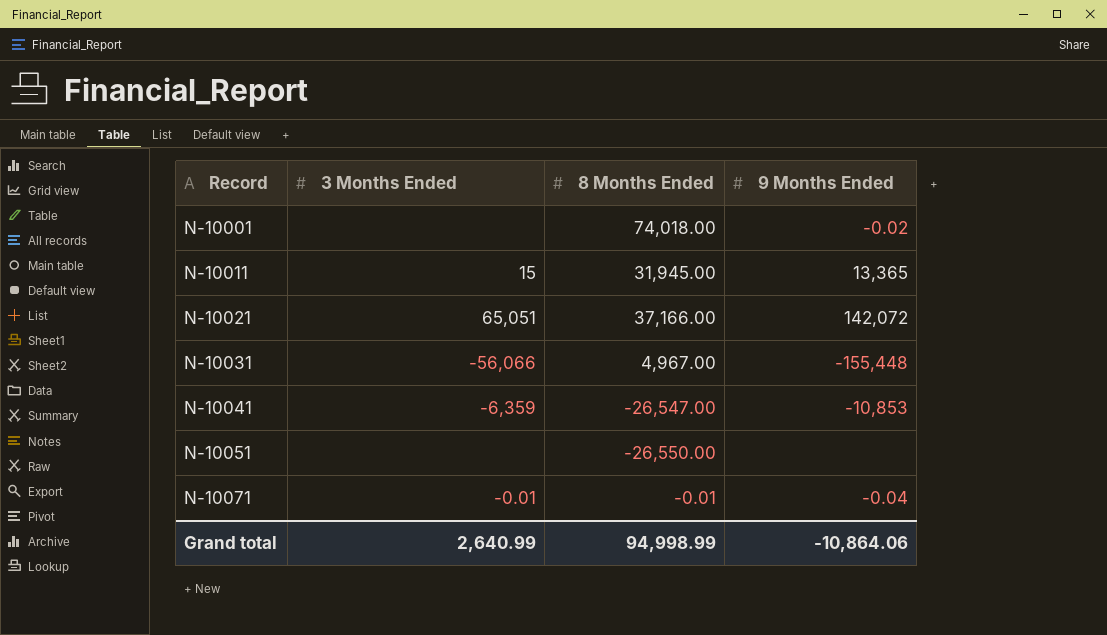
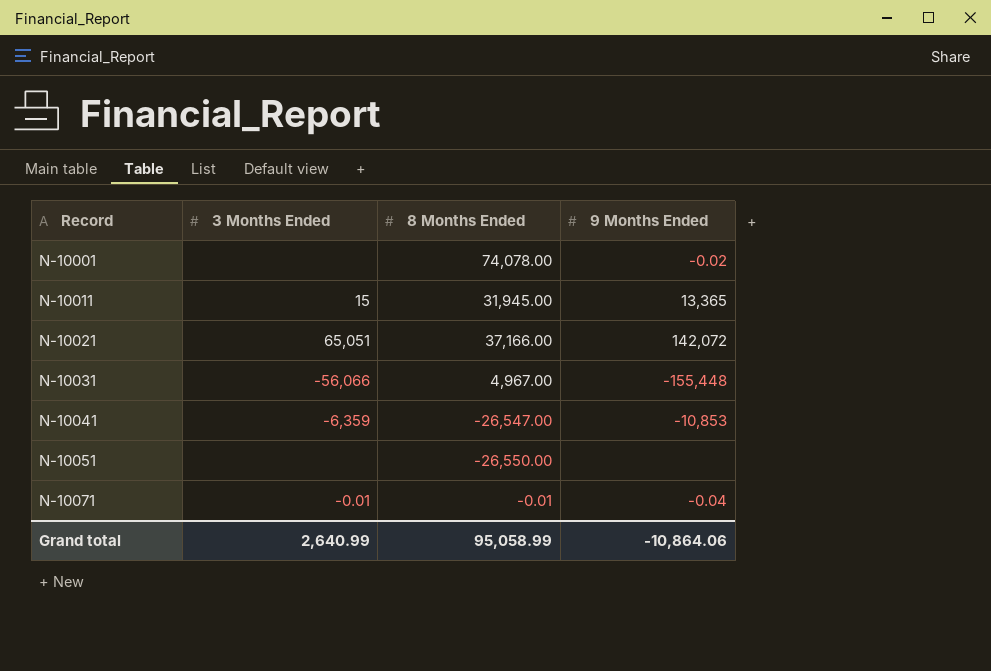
N-10001 | 8 Months Ended: 74,018.00 -> 74,078.00
Grand total | 8 Months Ended: 94,998.99 -> 95,058.99

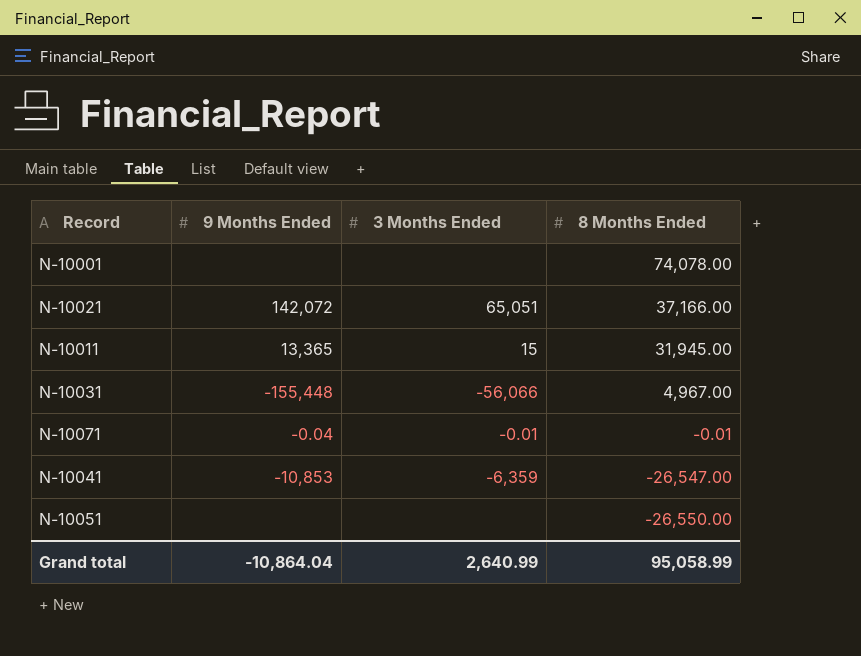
row order: Record ascending -> 8 Months Ended descending
column 9 Months Ended | position: 4 -> 2
N-10001 | 9 Months Ended: -0.02 -> none
Grand total | 9 Months Ended: -10,864.06 -> -10,864.04

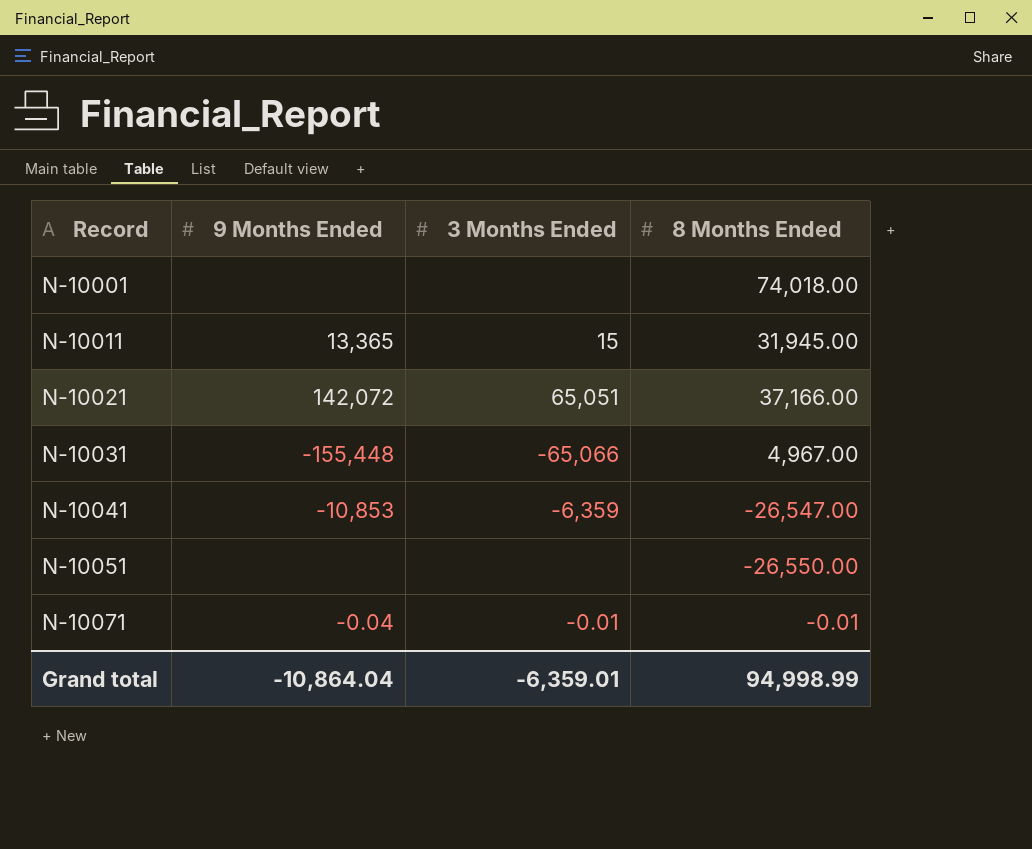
row order: 8 Months Ended descending -> Record ascending
N-10001 | 8 Months Ended: 74,078.00 -> 74,018.00
N-10031 | 3 Months Ended: -56,066 -> -65,066
Grand total | 3 Months Ended: 2,640.99 -> -6,359.01
Grand total | 8 Months Ended: 95,058.99 -> 94,998.99

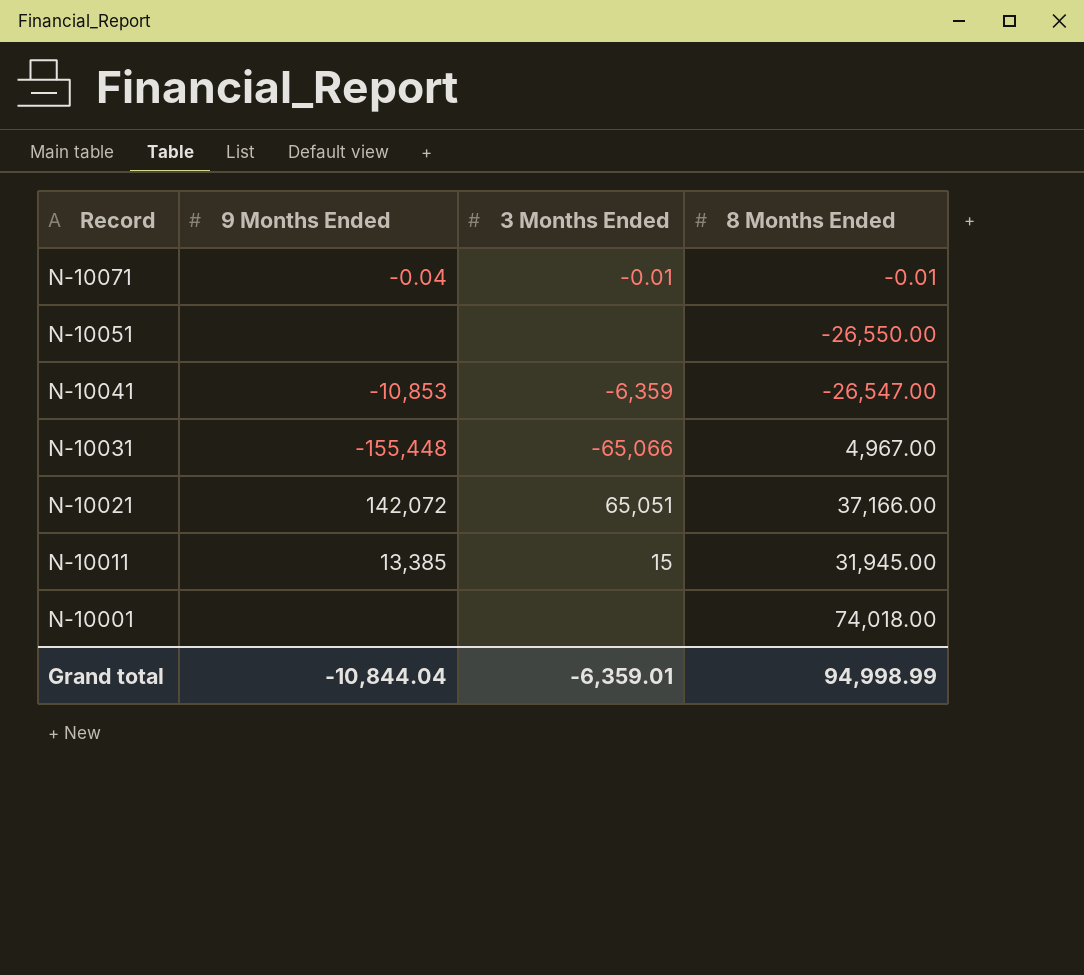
row order: Record ascending -> Record descending
N-10011 | 9 Months Ended: 13,365 -> 13,385
Grand total | 9 Months Ended: -10,864.04 -> -10,844.04

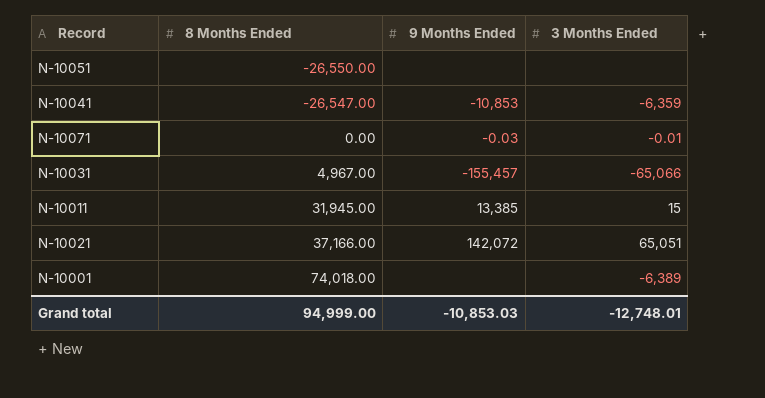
row order: Record descending -> 8 Months Ended ascending
column 8 Months Ended | position: 4 -> 2
N-10071 | 8 Months Ended: -0.01 -> 0.00
N-10071 | 9 Months Ended: -0.04 -> -0.03
N-10031 | 9 Months Ended: -155,448 -> -155,457
N-10001 | 3 Months Ended: none -> -6,389
Grand total | 8 Months Ended: 94,998.99 -> 94,999.00
Grand total | 9 Months Ended: -10,844.04 -> -10,853.03
Grand total | 3 Months Ended: -6,359.01 -> -12,748.01

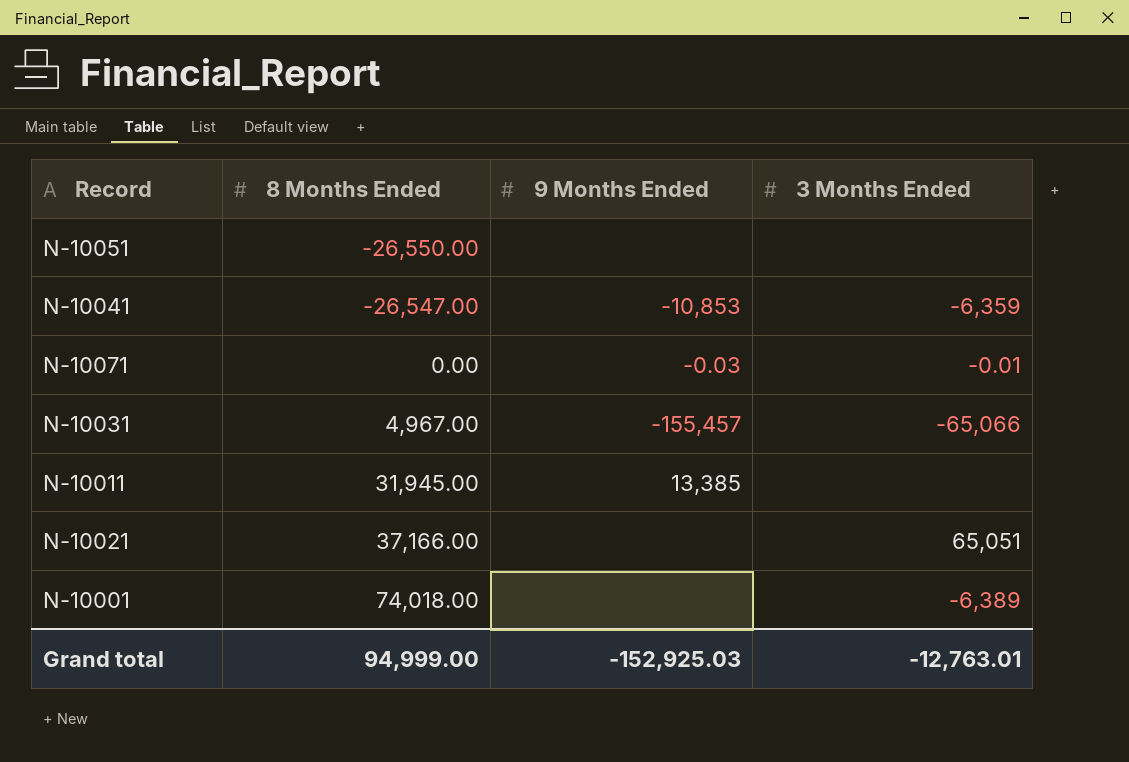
N-10011 | 3 Months Ended: 15 -> none
N-10021 | 9 Months Ended: 142,072 -> none
Grand total | 9 Months Ended: -10,853.03 -> -152,925.03
Grand total | 3 Months Ended: -12,748.01 -> -12,763.01

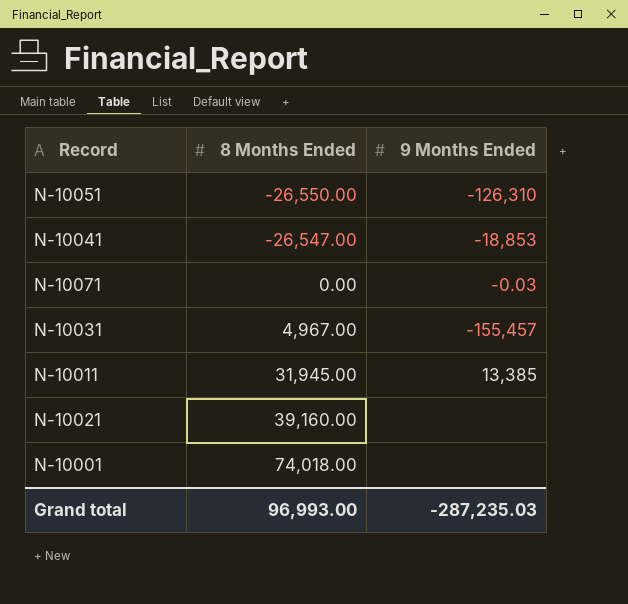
column 3 Months Ended | position: 4 -> none
N-10051 | 9 Months Ended: none -> -126,310
N-10041 | 9 Months Ended: -10,853 -> -18,853
N-10021 | 8 Months Ended: 37,166.00 -> 39,160.00
Grand total | 8 Months Ended: 94,999.00 -> 96,993.00
Grand total | 9 Months Ended: -152,925.03 -> -287,235.03

